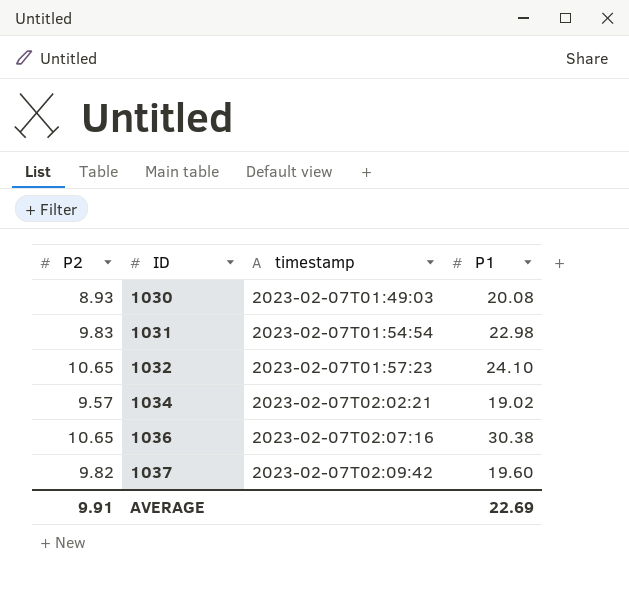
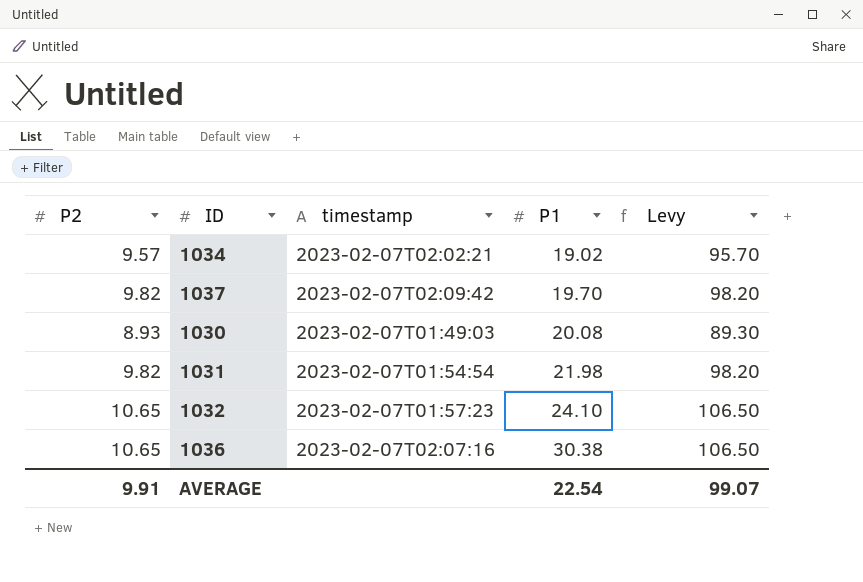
row order: ID ascending -> P1 ascending
column Levy | formula: none -> [P2] * 10
1037 | P1: 19.60 -> 19.70
1031 | P2: 9.83 -> 9.82
1031 | P1: 22.98 -> 21.98
AVERAGE | P1: 22.69 -> 22.54

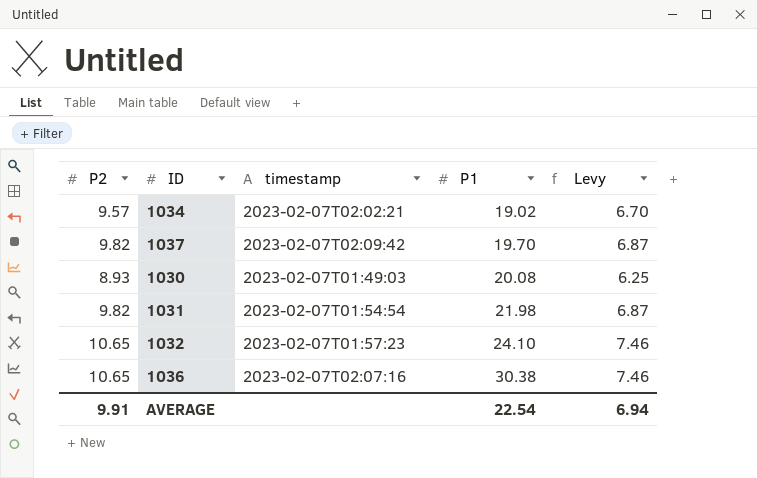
column Levy | formula: [P2] * 10 -> [P2] * 0.7
AVERAGE | Levy: 99.07 -> 6.94

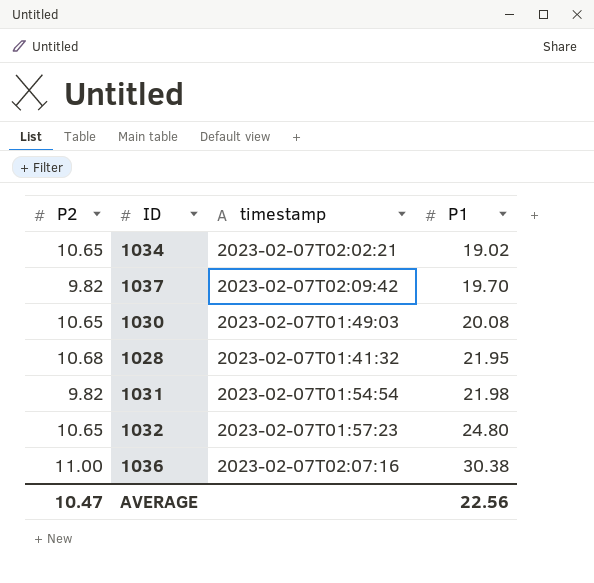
column Levy | formula: [P2] * 0.7 -> none
1034 | P2: 9.57 -> 10.65
1030 | P2: 8.93 -> 10.65
row 1028: none -> 10.68 | 2023-02-07T01:41:32 | 21.95
1032 | P1: 24.10 -> 24.80
1036 | P2: 10.65 -> 11.00
AVERAGE | P2: 9.91 -> 10.47
AVERAGE | P1: 22.54 -> 22.56

